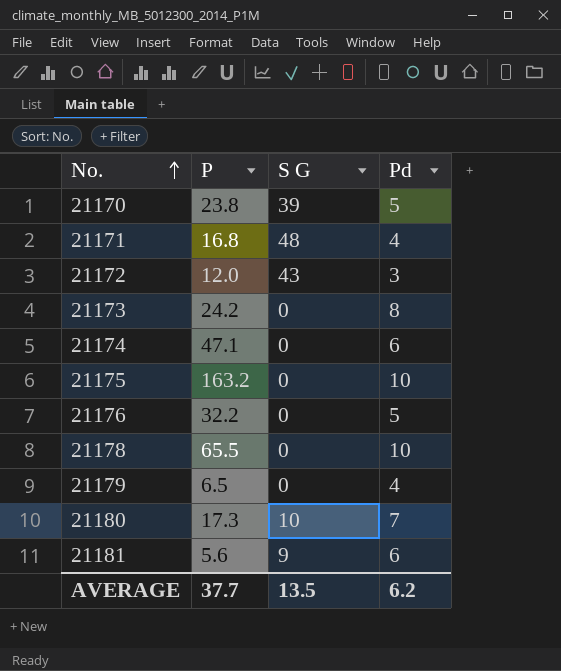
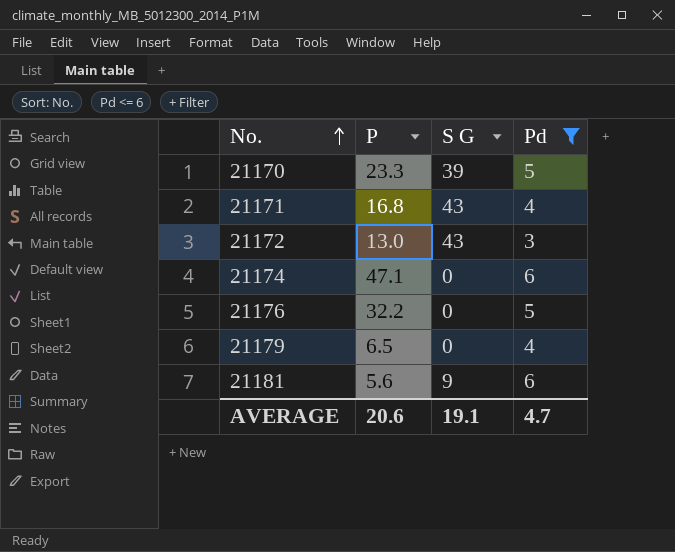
filter: none -> Pd <= 6
21170 | P: 23.8 -> 23.3
21171 | S G: 48 -> 43
21172 | P: 12.0 -> 13.0
AVERAGE | P: 37.7 -> 20.6
AVERAGE | S G: 13.5 -> 19.1
AVERAGE | Pd: 6.2 -> 4.7

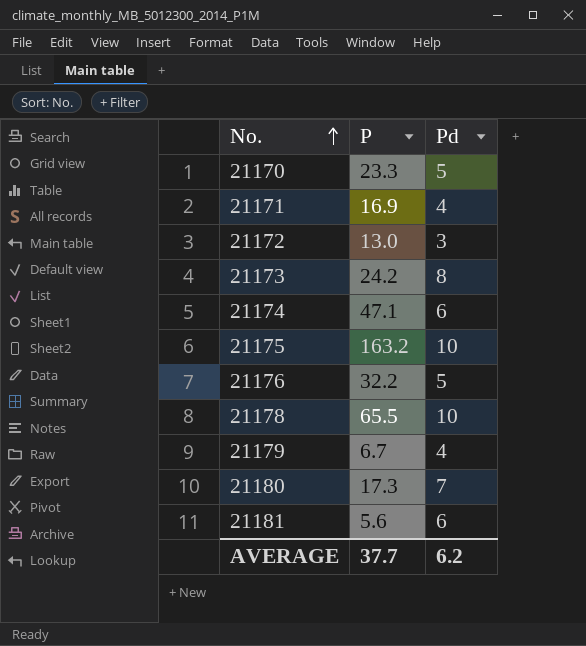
filter: Pd <= 6 -> none
column S G | position: 3 -> none
21171 | P: 16.8 -> 16.9
21179 | P: 6.5 -> 6.7
AVERAGE | P: 20.6 -> 37.7
AVERAGE | Pd: 4.7 -> 6.2

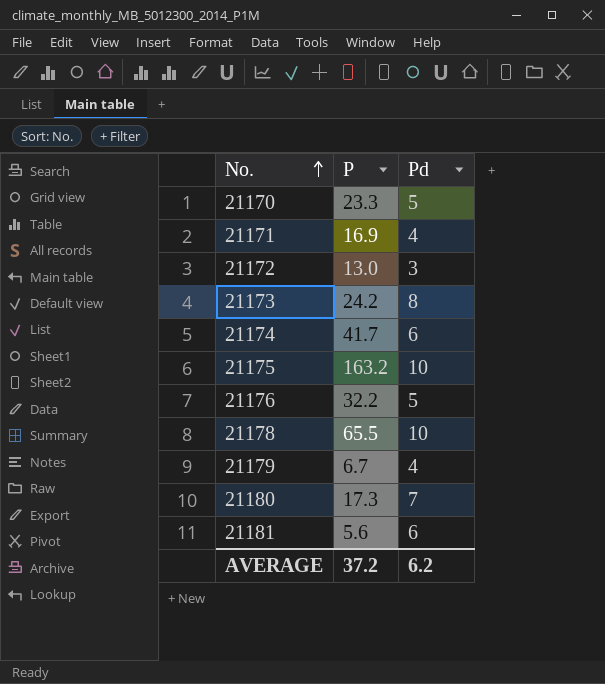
21174 | P: 47.1 -> 41.7
AVERAGE | P: 37.7 -> 37.2

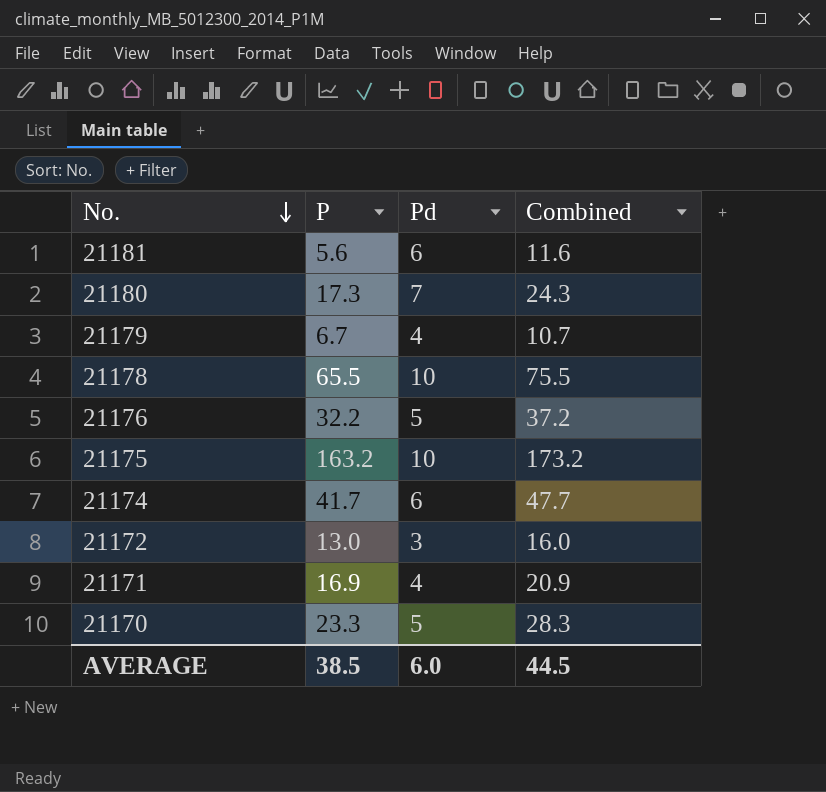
row order: No. ascending -> No. descending
column Combined | formula: none -> [P] + [Pd]
row 21173: 24.2 | 8 -> none
AVERAGE | P: 37.2 -> 38.5
AVERAGE | Pd: 6.2 -> 6.0

